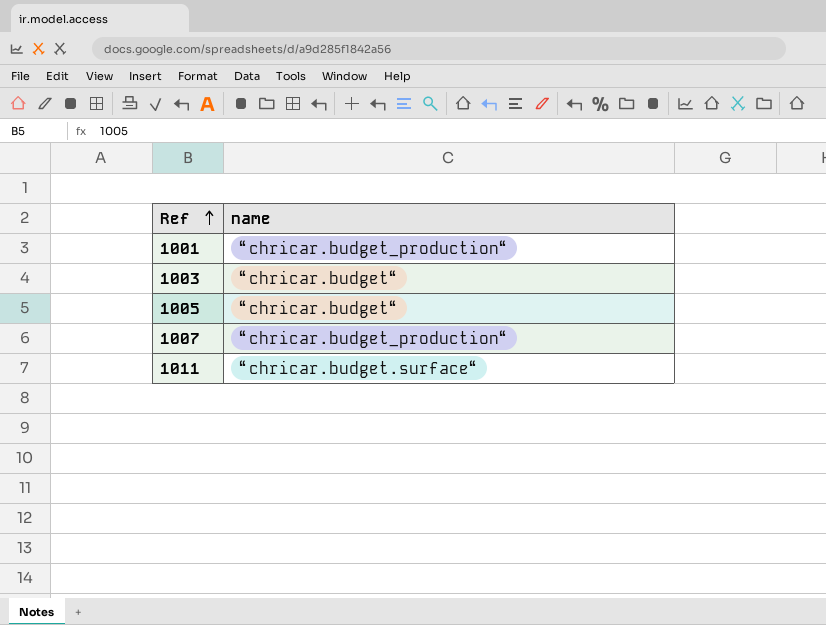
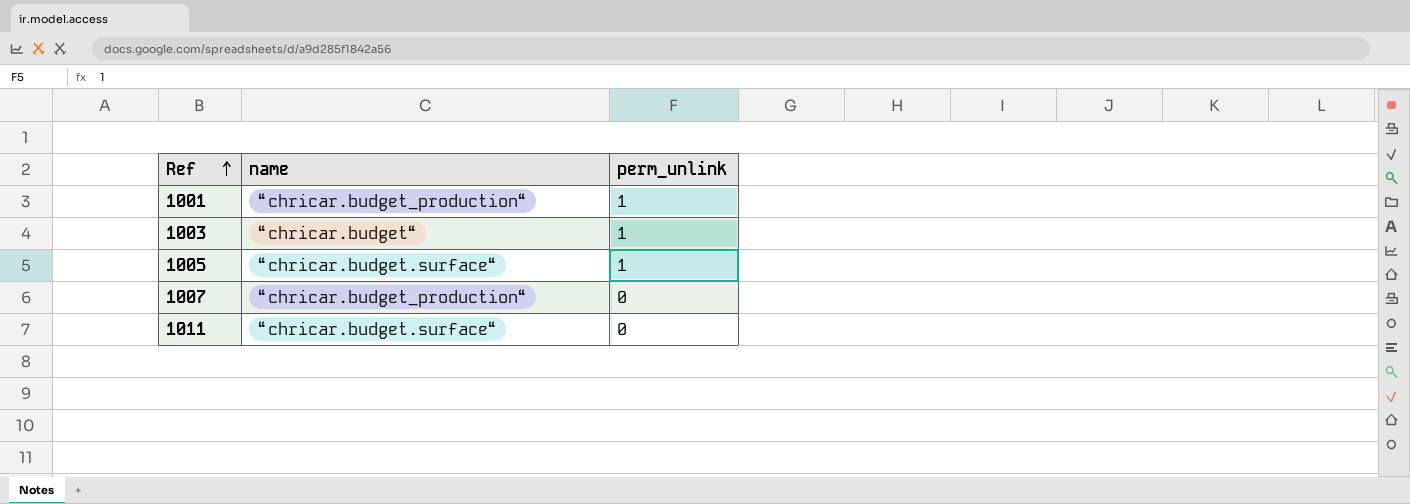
column perm_unlink | position: none -> 3
1005 | name: “chricar.budget“ -> “chricar.budget.surface“

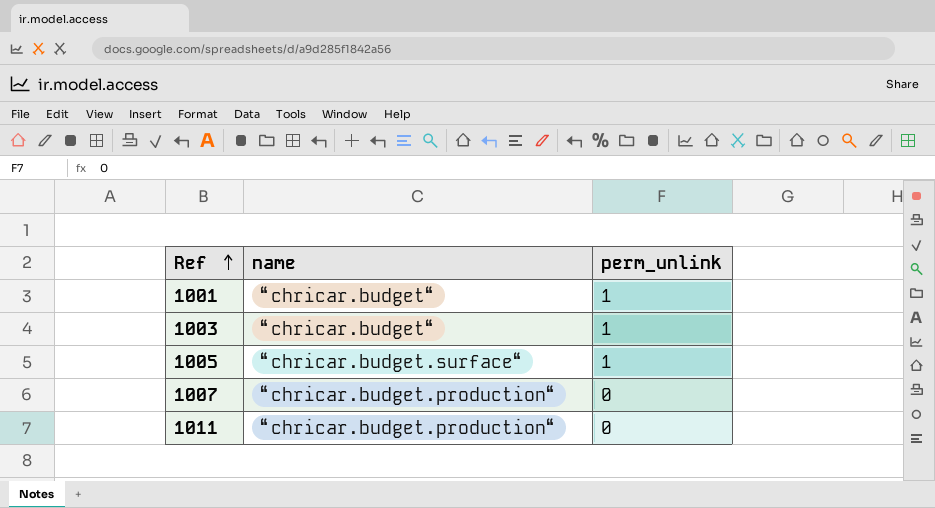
1001 | name: “chricar.budget_production“ -> “chricar.budget“
1007 | name: “chricar.budget_production“ -> “chricar.budget.production“
1011 | name: “chricar.budget.surface“ -> “chricar.budget.production“

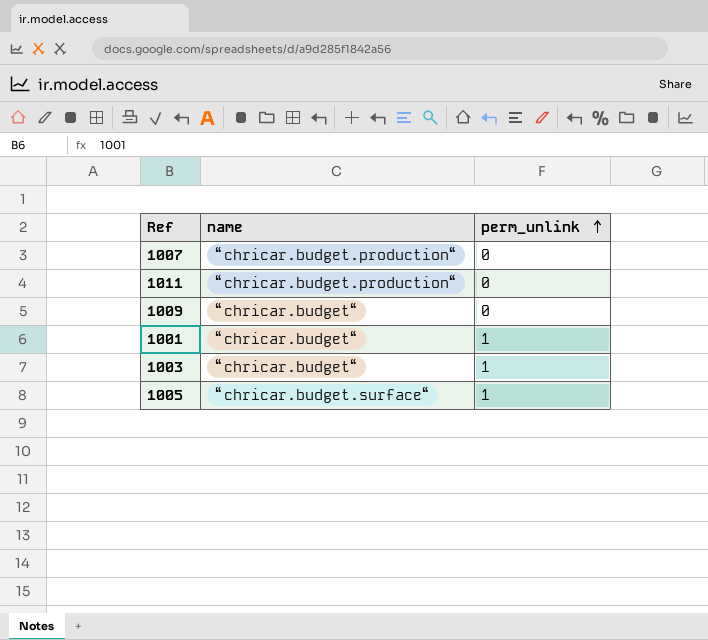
row order: Ref ascending -> perm_unlink ascending
row 1009: none -> “chricar.budget“ | 0

